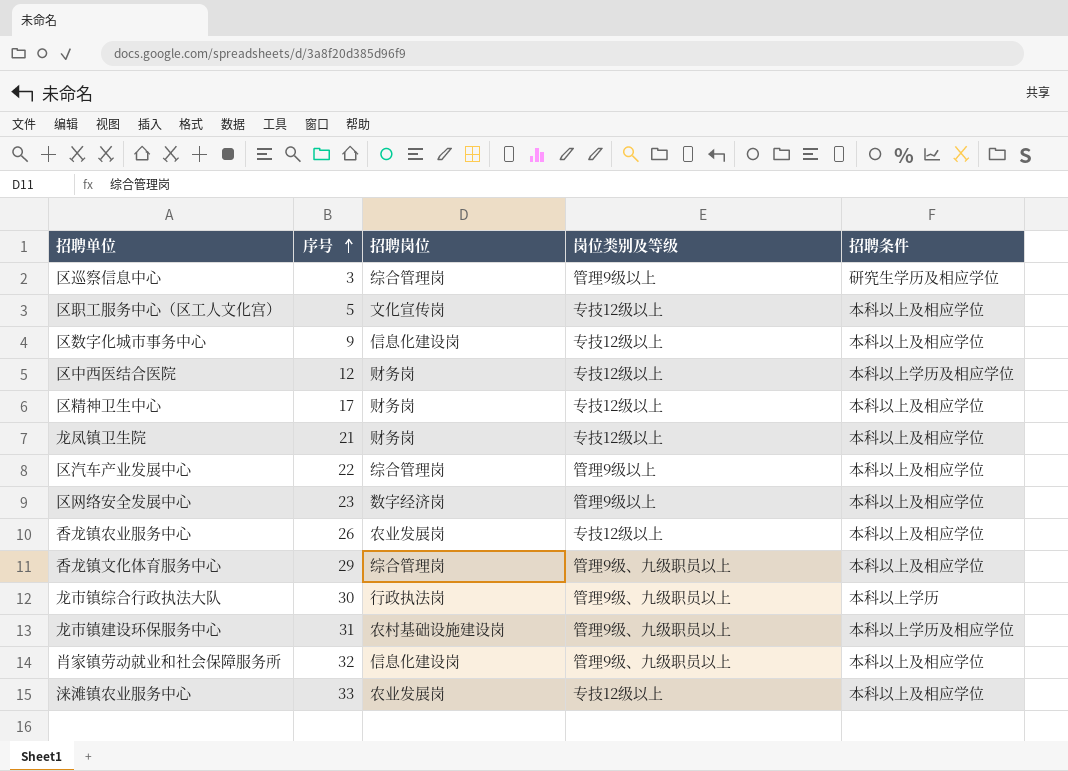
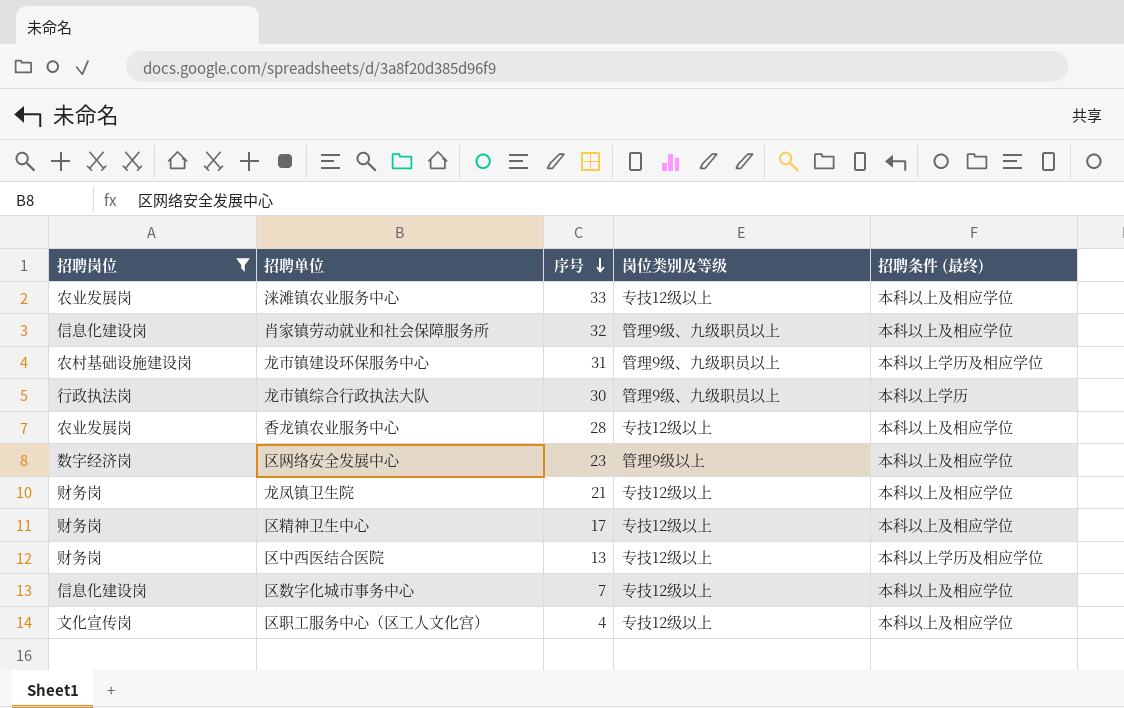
filter: none -> 招聘岗位 != 综合管理岗
row order: 序号 ascending -> 序号 descending
column 招聘岗位 | position: 3 -> 1
column name: 招聘条件 -> 招聘条件 (最终)
香龙镇农业服务中心 | 序号: 26 -> 28
区中西医结合医院 | 序号: 12 -> 13
区数字化城市事务中心 | 序号: 9 -> 7
区职工服务中心（区工人文化宫） | 序号: 5 -> 4

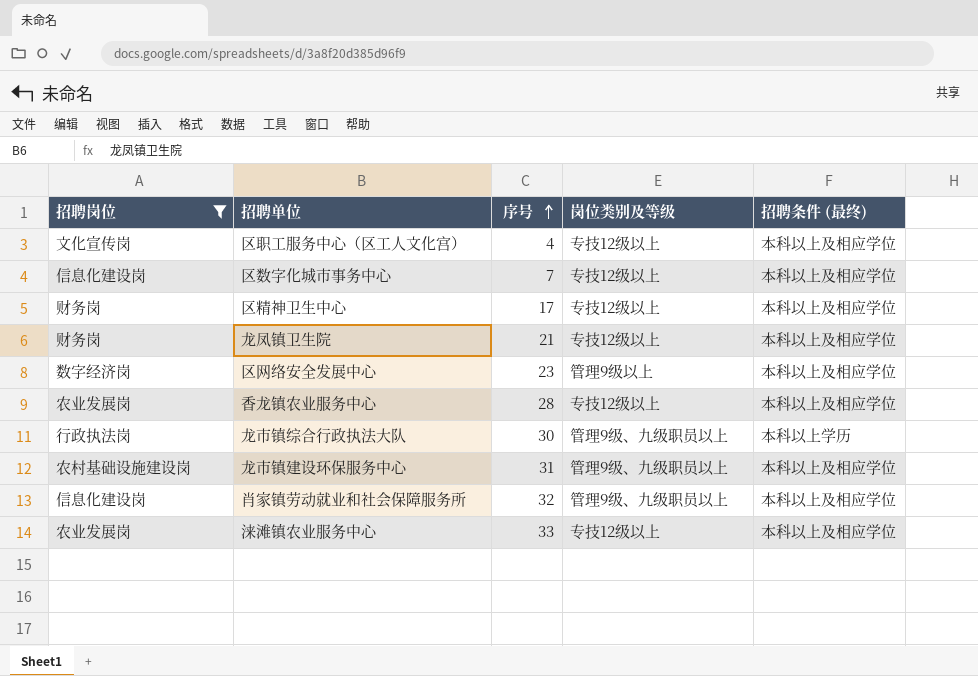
row order: 序号 descending -> 序号 ascending
row 区中西医结合医院: 财务岗 | 13 | 专技12级以上 | 本科以上学历及相应学位 -> none
龙市镇建设环保服务中心 | 招聘条件 (最终): 本科以上学历及相应学位 -> 本科以上及相应学位

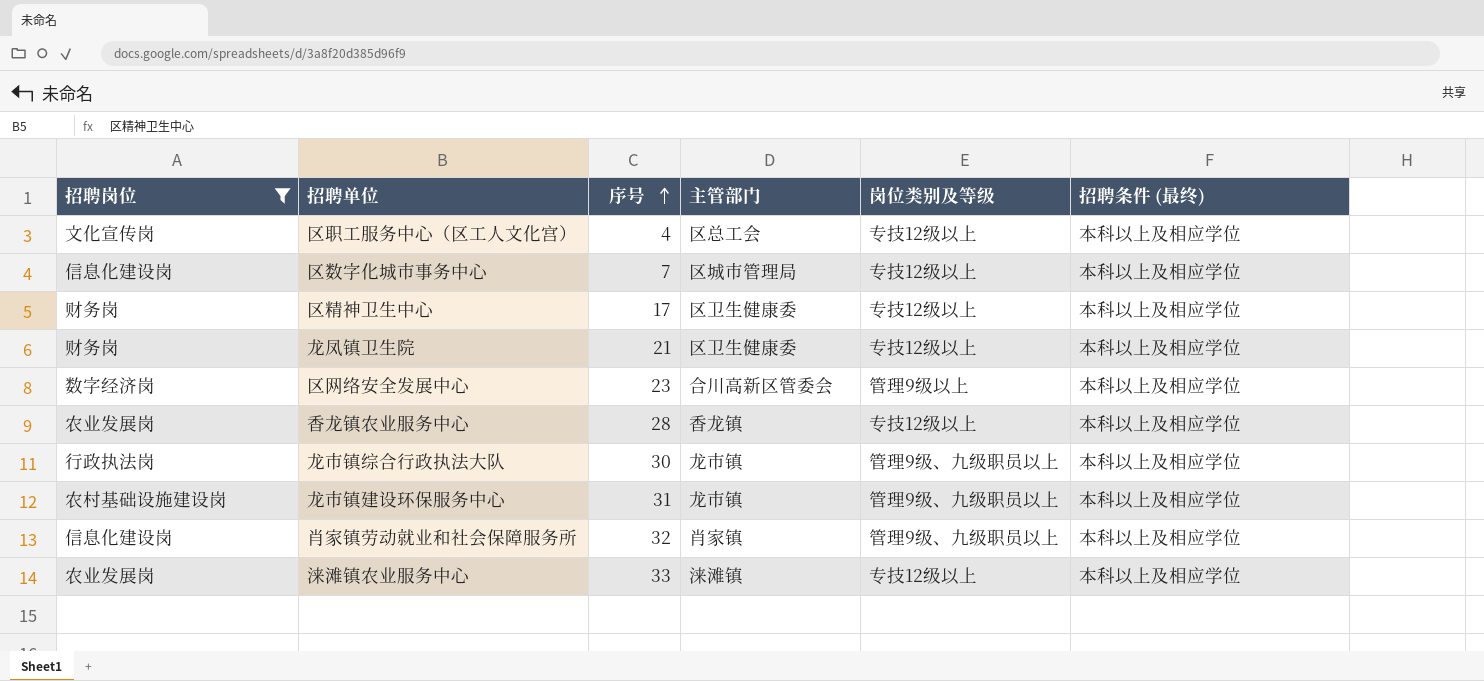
column 主管部门 | position: none -> 4
龙市镇综合行政执法大队 | 招聘条件 (最终): 本科以上学历 -> 本科以上及相应学位

